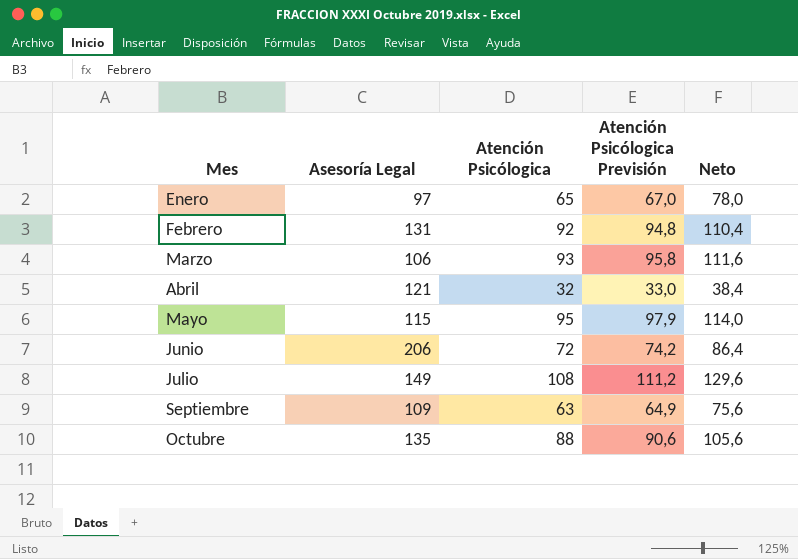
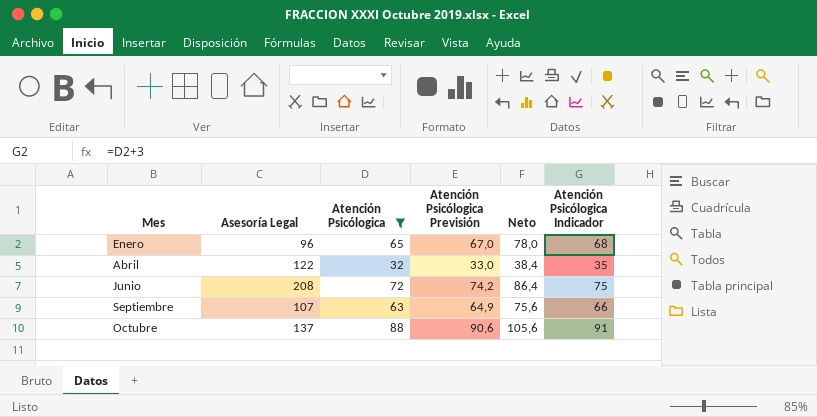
filter: none -> Atención Psicólogica <= 88
column Atención Psicólogica Indicador | formula: none -> [Atención Psicólogica] + 3
Enero | Asesoría Legal: 97 -> 96
Abril | Asesoría Legal: 121 -> 122
Junio | Asesoría Legal: 206 -> 208
Septiembre | Asesoría Legal: 109 -> 107
Octubre | Asesoría Legal: 135 -> 137

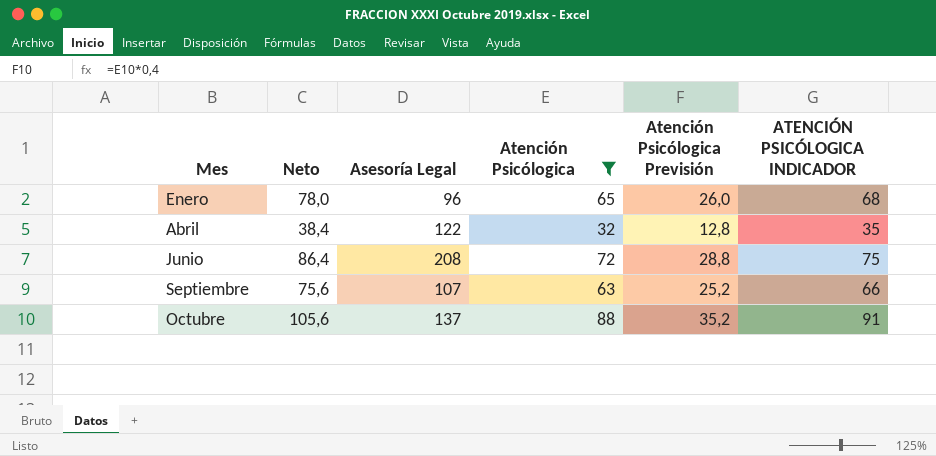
column Neto | position: 5 -> 2
column Atención Psicólogica Previsión | formula: [Atención Psicólogica] * 1,03 -> [Atención Psicólogica] * 0,4
column name: Atención Psicólogica Indicador -> ATENCIÓN PSICÓLOGICA INDICADOR

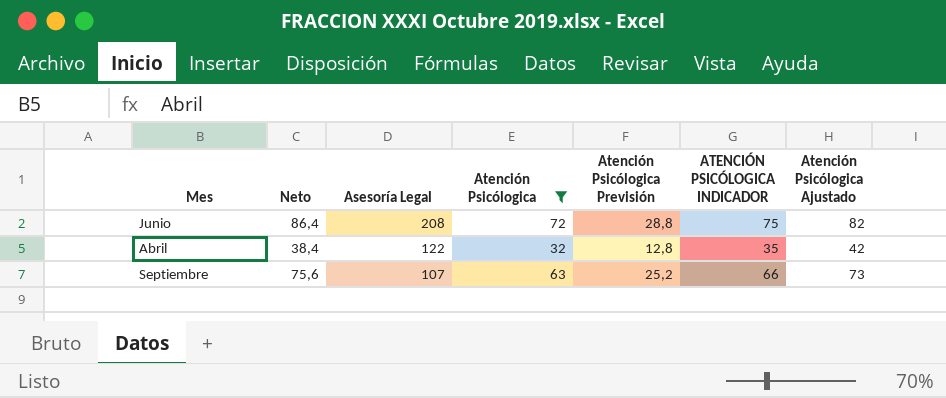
row order: Mes ascending -> Asesoría Legal descending
column Atención Psicólogica Ajustado | formula: none -> [Atención Psicólogica] + 10
row Enero: 78,0 | 96 | 65 | 26,0 | 68 -> none
row Octubre: 105,6 | 137 | 88 | 35,2 | 91 -> none

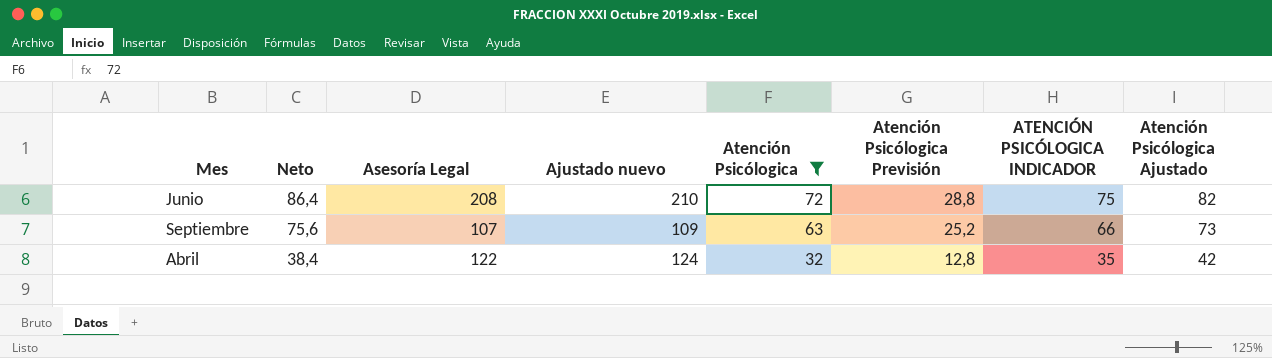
row order: Asesoría Legal descending -> Neto descending
column Ajustado nuevo | formula: none -> [Asesoría Legal] + 2

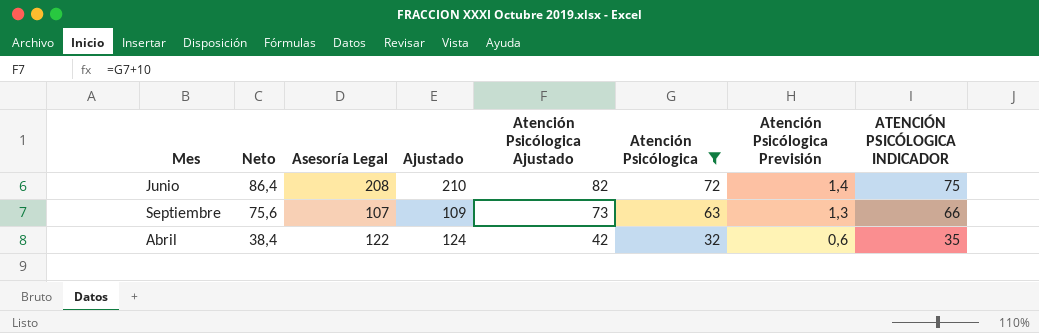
column name: Ajustado nuevo -> Ajustado
column Atención Psicólogica Ajustado | position: 8 -> 5
column Atención Psicólogica Previsión | formula: [Atención Psicólogica] * 0,4 -> [Atención Psicólogica] * 0,02

